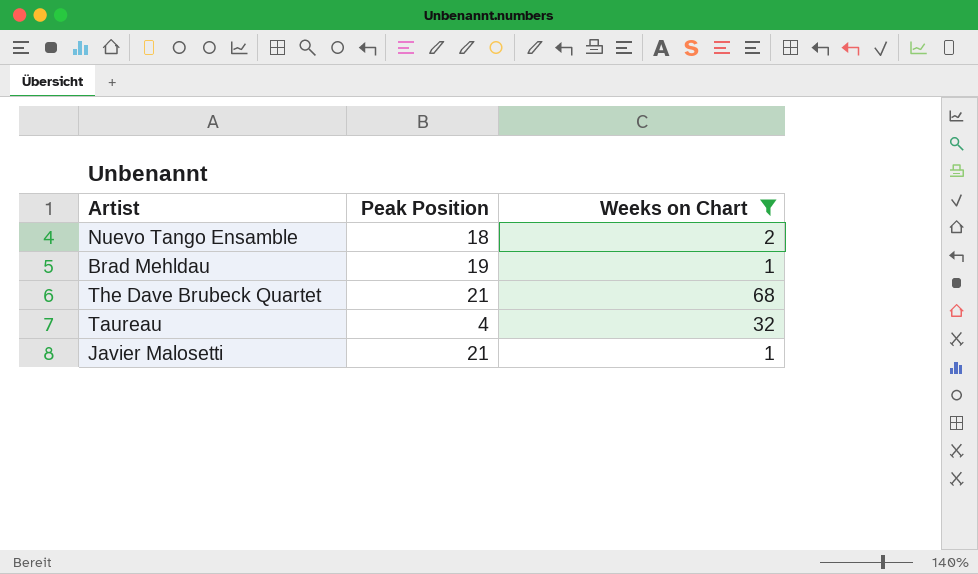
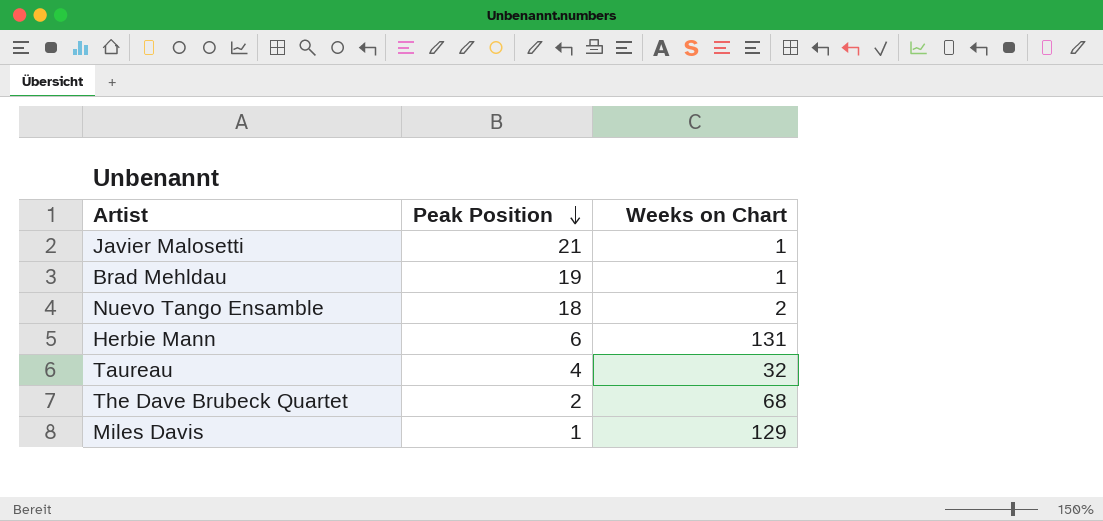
filter: Weeks on Chart <= 68 -> none
row order: none -> Peak Position descending
The Dave Brubeck Quartet | Peak Position: 21 -> 2

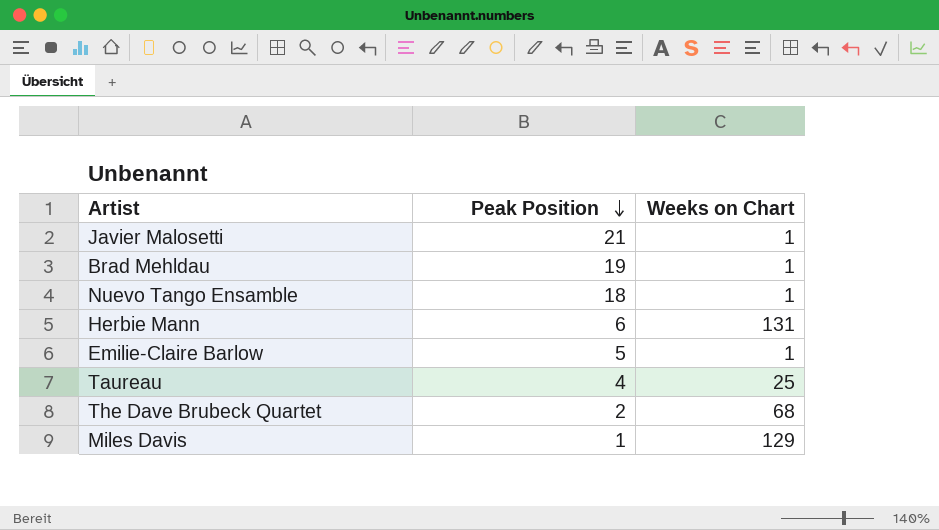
Nuevo Tango Ensamble | Weeks on Chart: 2 -> 1
row Emilie-Claire Barlow: none -> 5 | 1
Taureau | Weeks on Chart: 32 -> 25

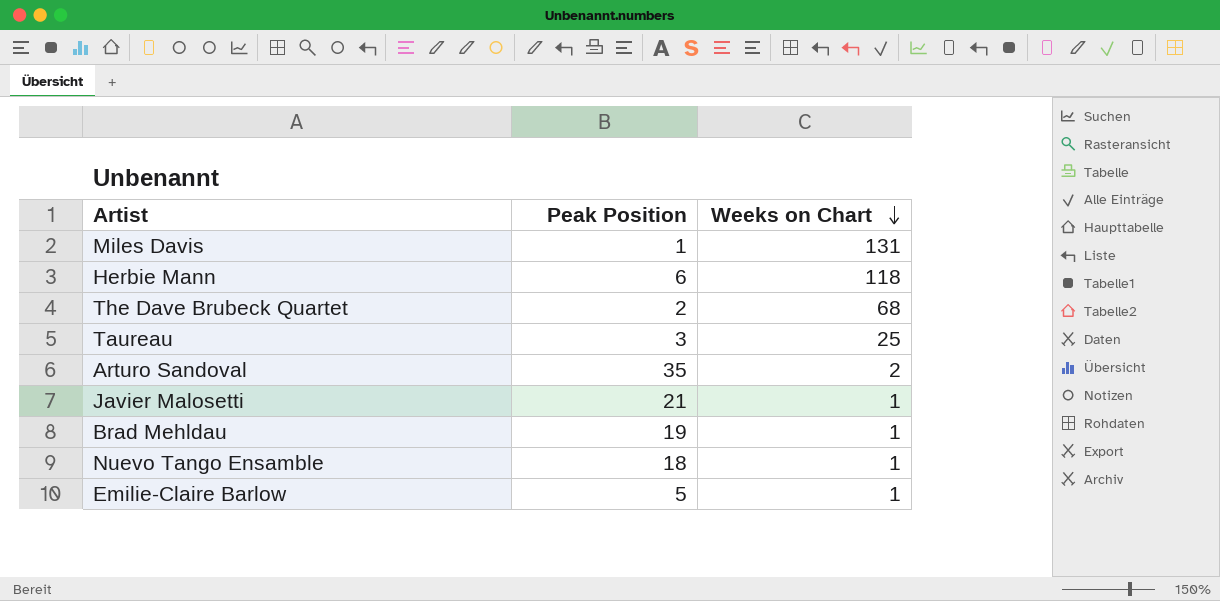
row order: Peak Position descending -> Weeks on Chart descending
Miles Davis | Weeks on Chart: 129 -> 131
Herbie Mann | Weeks on Chart: 131 -> 118
Taureau | Peak Position: 4 -> 3
row Arturo Sandoval: none -> 35 | 2

